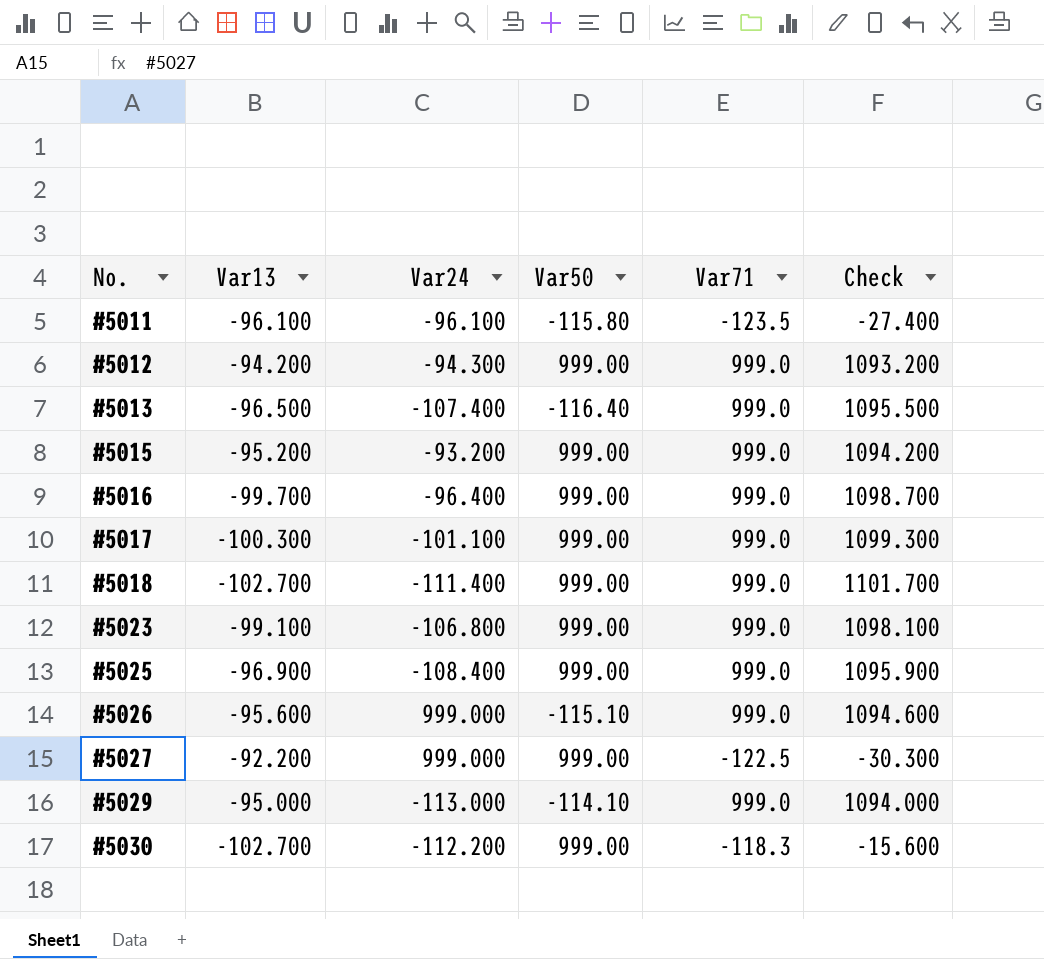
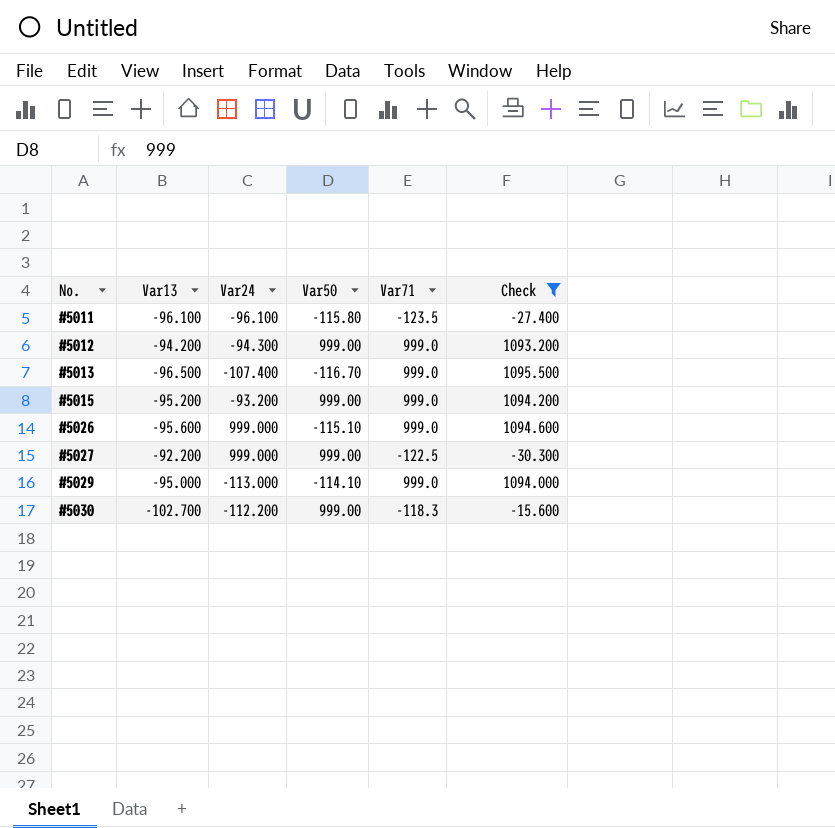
filter: none -> Check <= 1095.500
#5013 | Var50: -116.40 -> -116.70

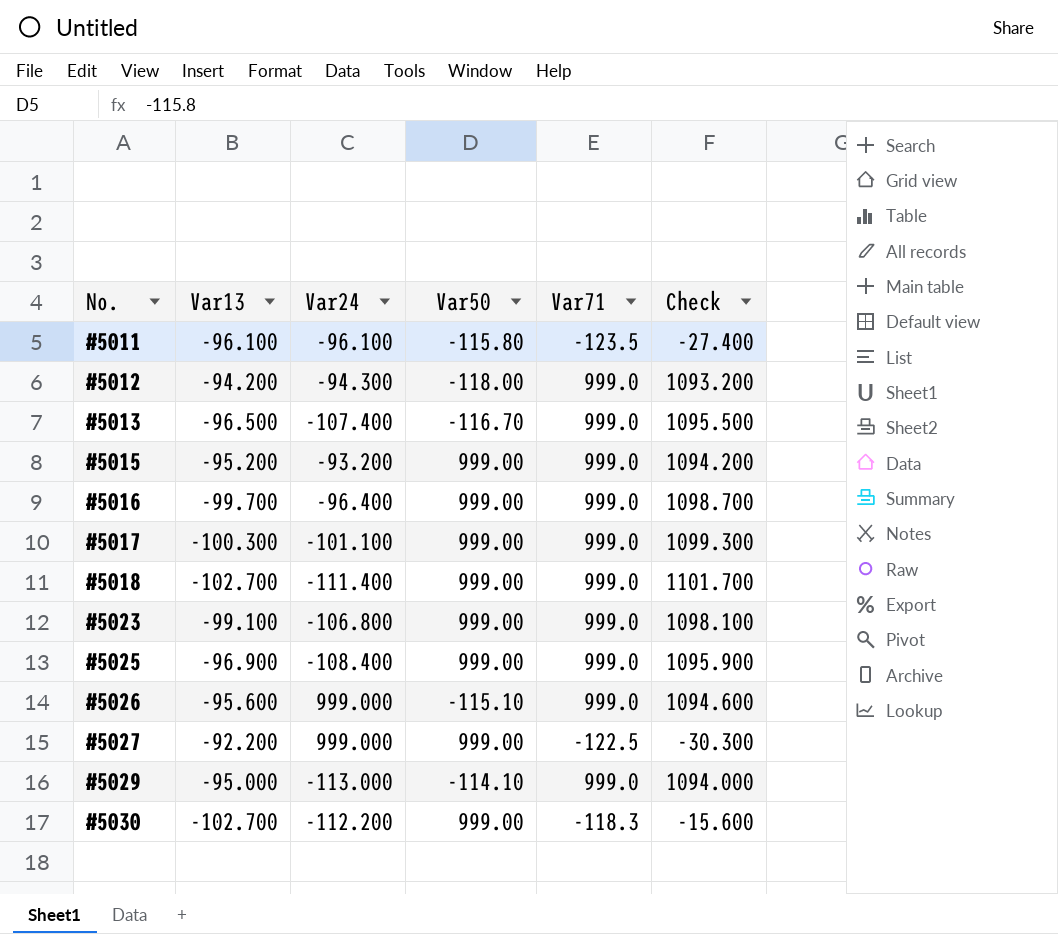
filter: Check <= 1095.500 -> none
#5012 | Var50: 999.00 -> -118.00

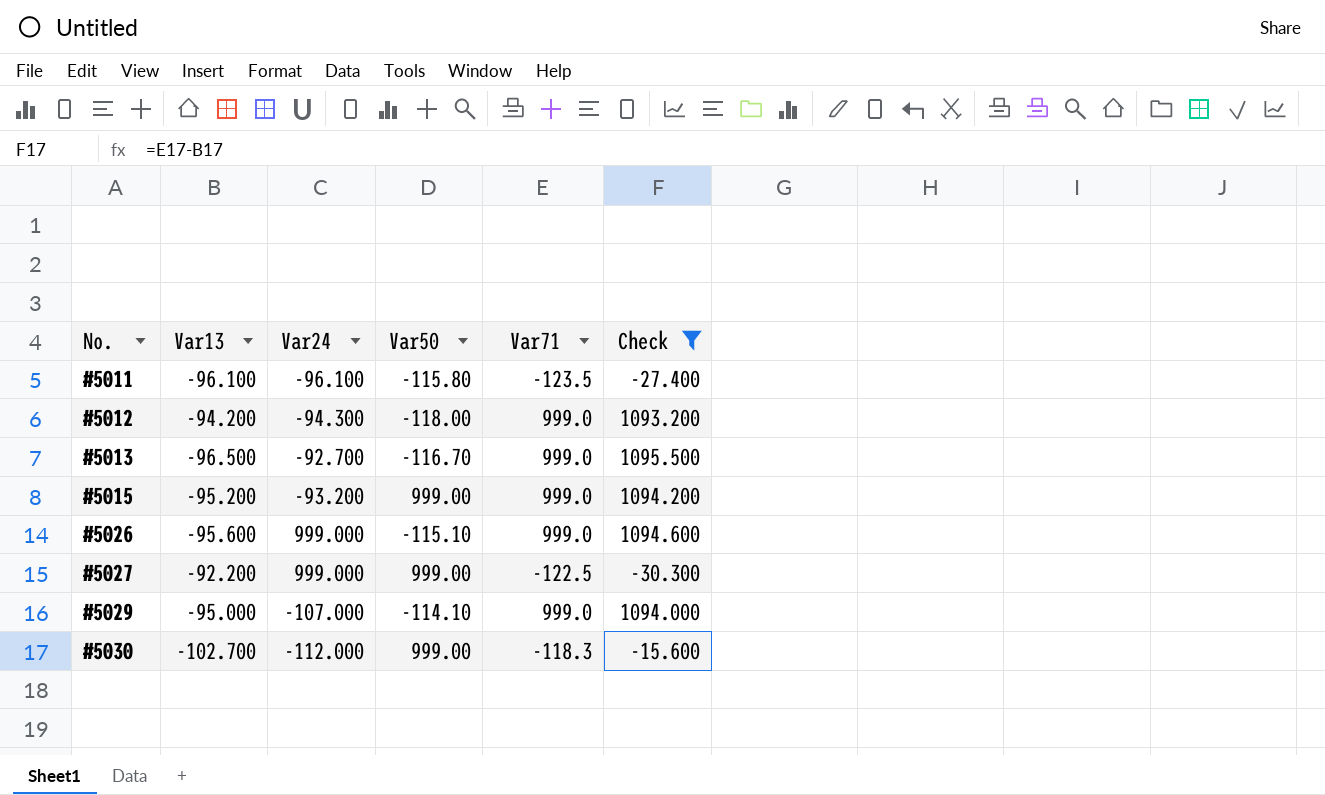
filter: none -> Check <= 1095.500
#5013 | Var24: -107.400 -> -92.700
#5029 | Var24: -113.000 -> -107.000
#5030 | Var24: -112.200 -> -112.000

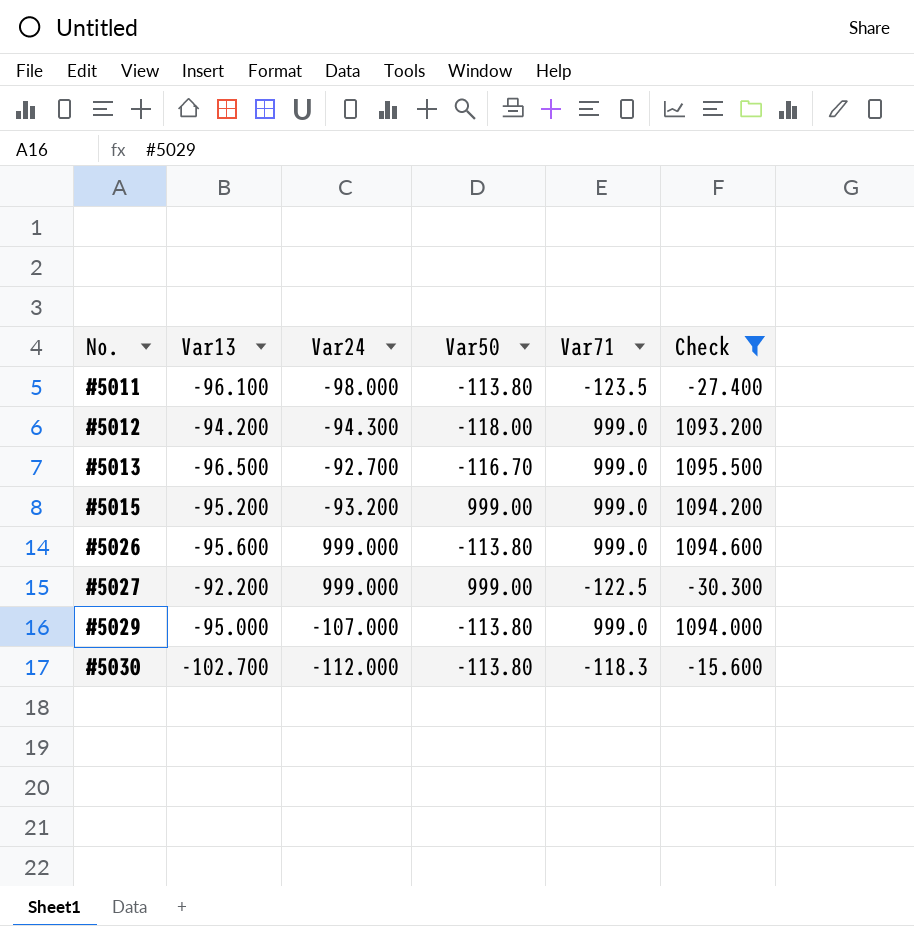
#5011 | Var24: -96.100 -> -98.000
#5011 | Var50: -115.80 -> -113.80
#5026 | Var50: -115.10 -> -113.80
#5029 | Var50: -114.10 -> -113.80
#5030 | Var50: 999.00 -> -113.80

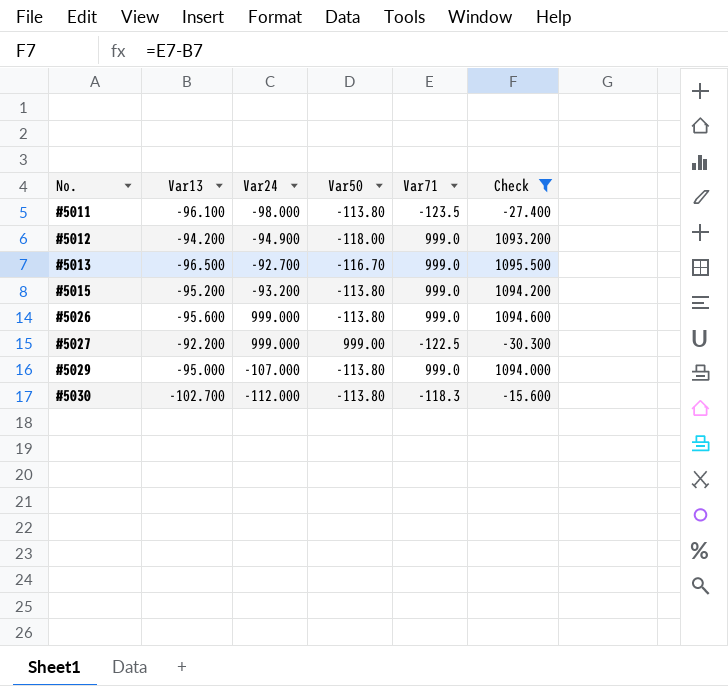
#5012 | Var24: -94.300 -> -94.900
#5015 | Var50: 999.00 -> -113.80

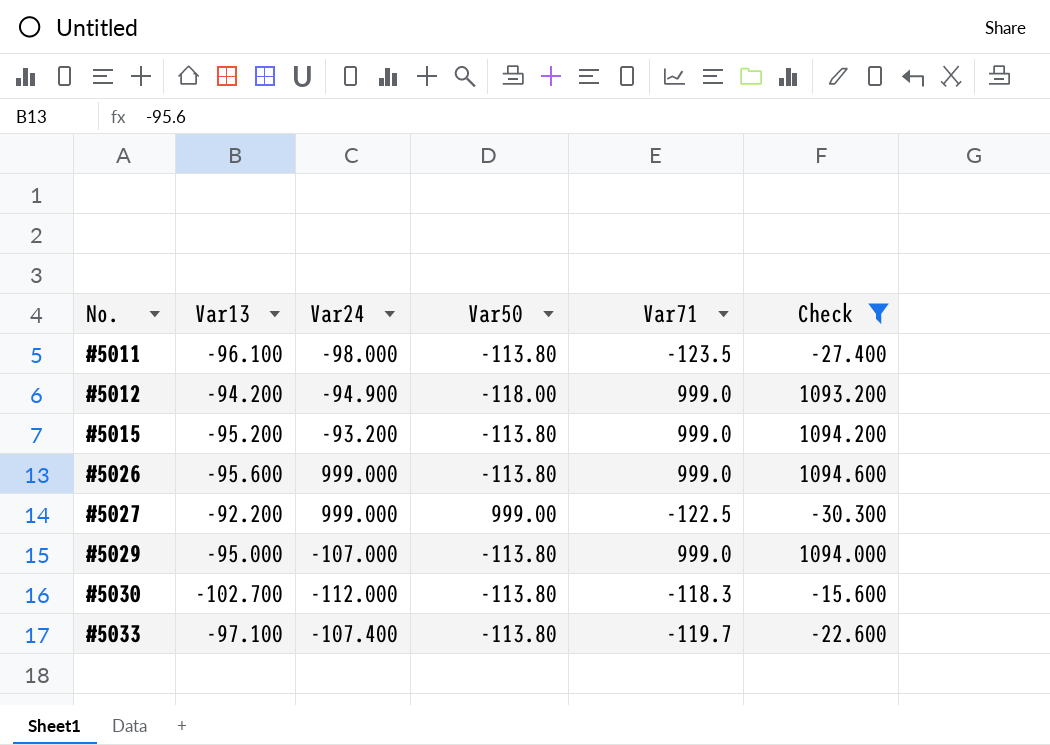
row #5013: -96.500 | -92.700 | -116.70 | 999.0 | 1095.500 -> none
row #5033: none -> -97.100 | -107.400 | -113.80 | -119.7 | -22.600

